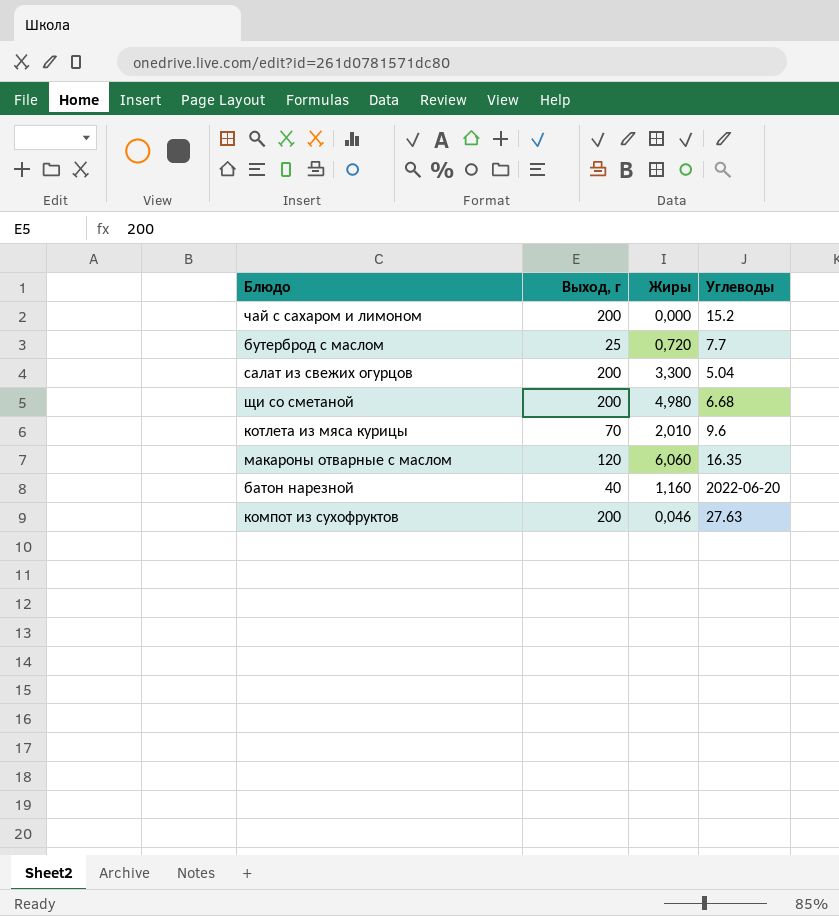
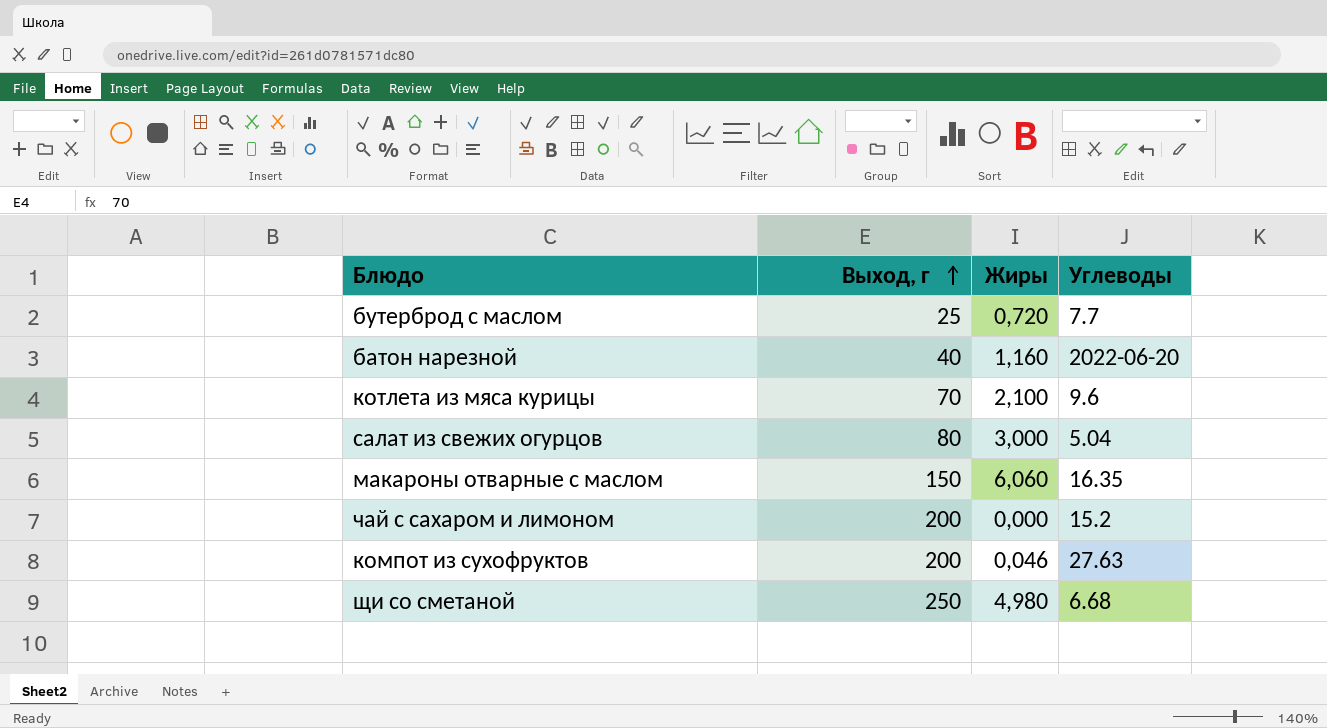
row order: none -> Выход, г ascending
котлета из мяса курицы | Жиры: 2,010 -> 2,100
салат из свежих огурцов | Выход, г: 200 -> 80
салат из свежих огурцов | Жиры: 3,300 -> 3,000
макароны отварные с маслом | Выход, г: 120 -> 150
щи со сметаной | Выход, г: 200 -> 250

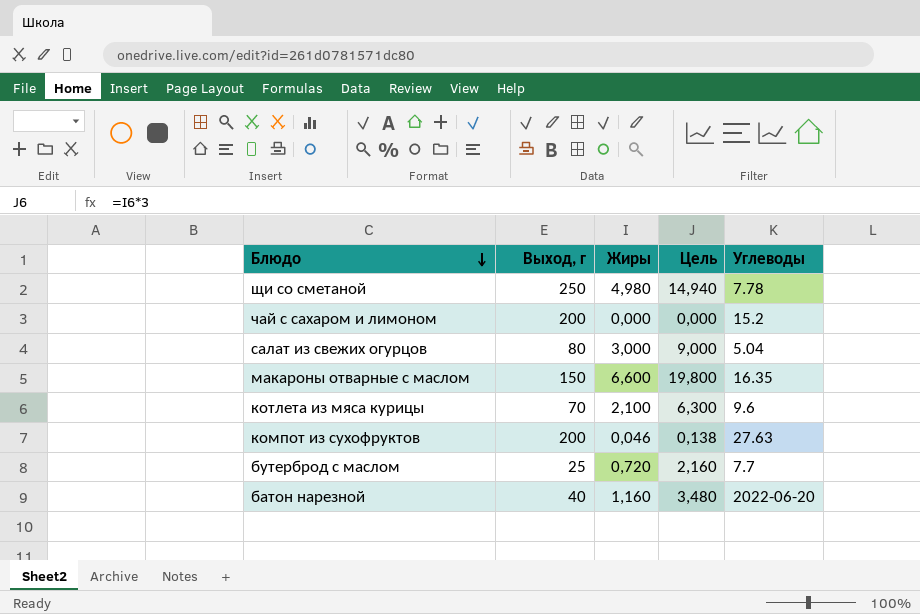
row order: Выход, г ascending -> Блюдо descending
column Цель | formula: none -> [Жиры] * 3
щи со сметаной | Углеводы: 6.68 -> 7.78
макароны отварные с маслом | Жиры: 6,060 -> 6,600

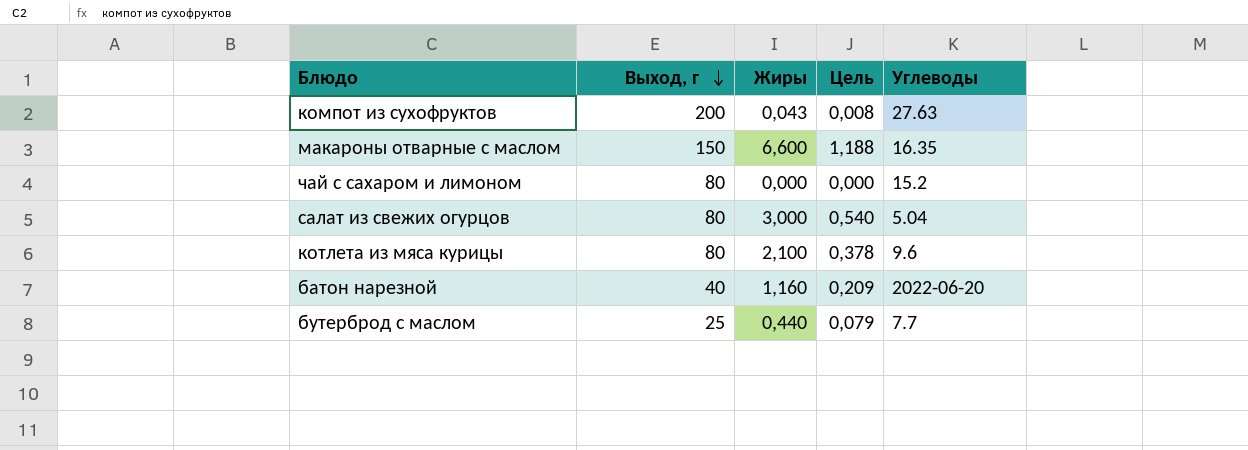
row order: Блюдо descending -> Выход, г descending
column Цель | formula: [Жиры] * 3 -> [Жиры] * 0,18
row щи со сметаной: 250 | 4,980 | 14,940 | 7.78 -> none
компот из сухофруктов | Жиры: 0,046 -> 0,043
чай с сахаром и лимоном | Выход, г: 200 -> 80
котлета из мяса курицы | Выход, г: 70 -> 80
бутерброд с маслом | Жиры: 0,720 -> 0,440

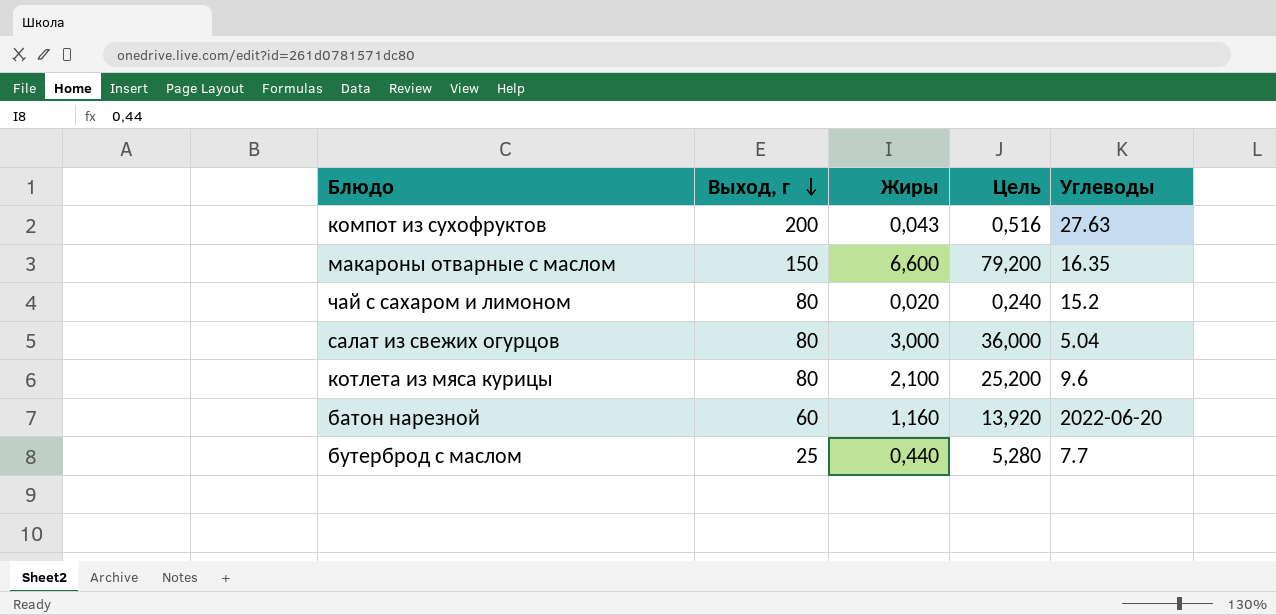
column Цель | formula: [Жиры] * 0,18 -> [Жиры] * 12
чай с сахаром и лимоном | Жиры: 0,000 -> 0,020
батон нарезной | Выход, г: 40 -> 60

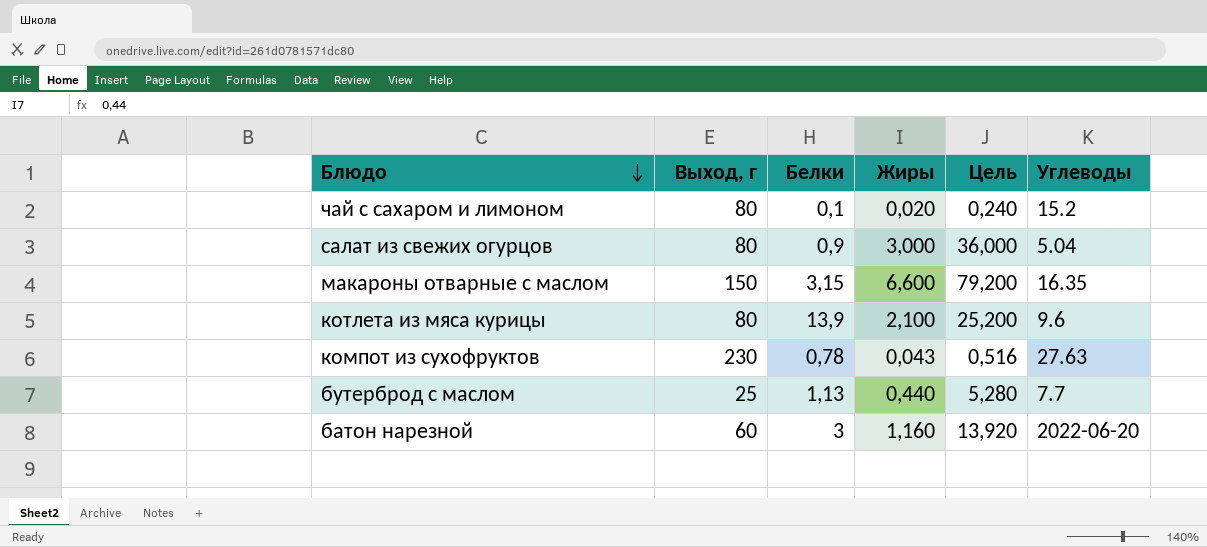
row order: Выход, г descending -> Блюдо descending
column Белки | position: none -> 3
компот из сухофруктов | Выход, г: 200 -> 230

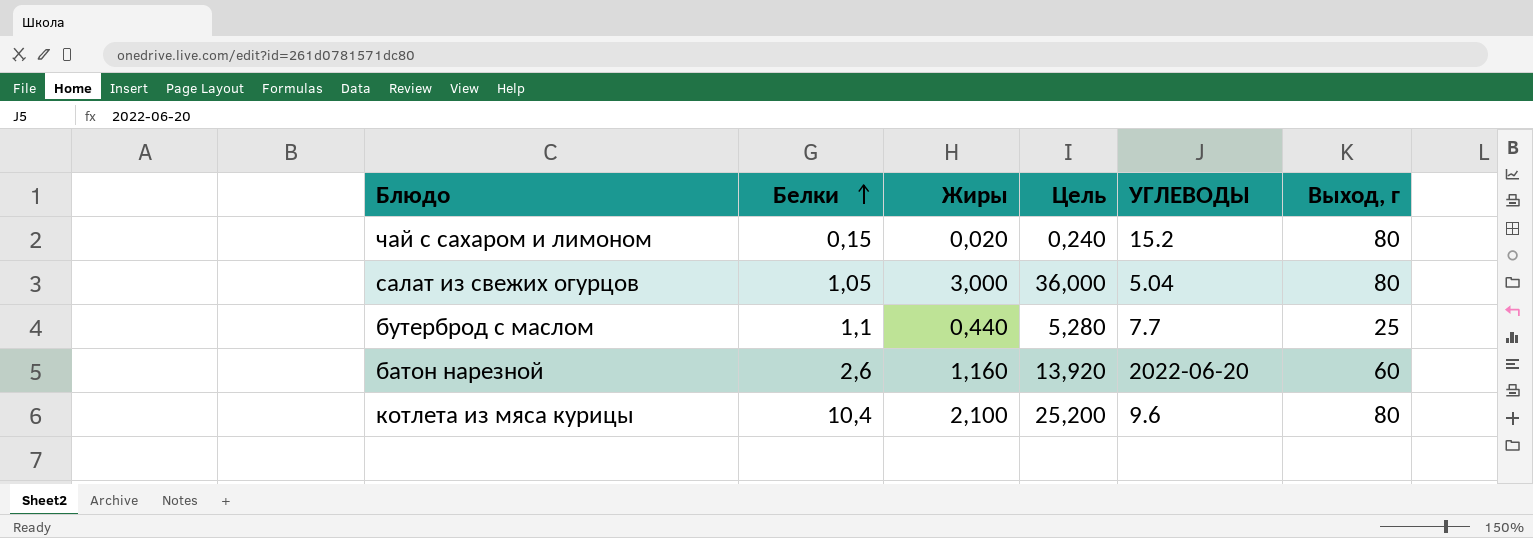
row order: Блюдо descending -> Белки ascending
column name: Углеводы -> УГЛЕВОДЫ
column Выход, г | position: 2 -> 6
row макароны отварные с маслом: 150 | 3,15 | 6,600 | 79,200 | 16.35 -> none
row компот из сухофруктов: 230 | 0,78 | 0,043 | 0,516 | 27.63 -> none
чай с сахаром и лимоном | Белки: 0,1 -> 0,15
салат из свежих огурцов | Белки: 0,9 -> 1,05
бутерброд с маслом | Белки: 1,13 -> 1,1
батон нарезной | Белки: 3 -> 2,6
котлета из мяса курицы | Белки: 13,9 -> 10,4

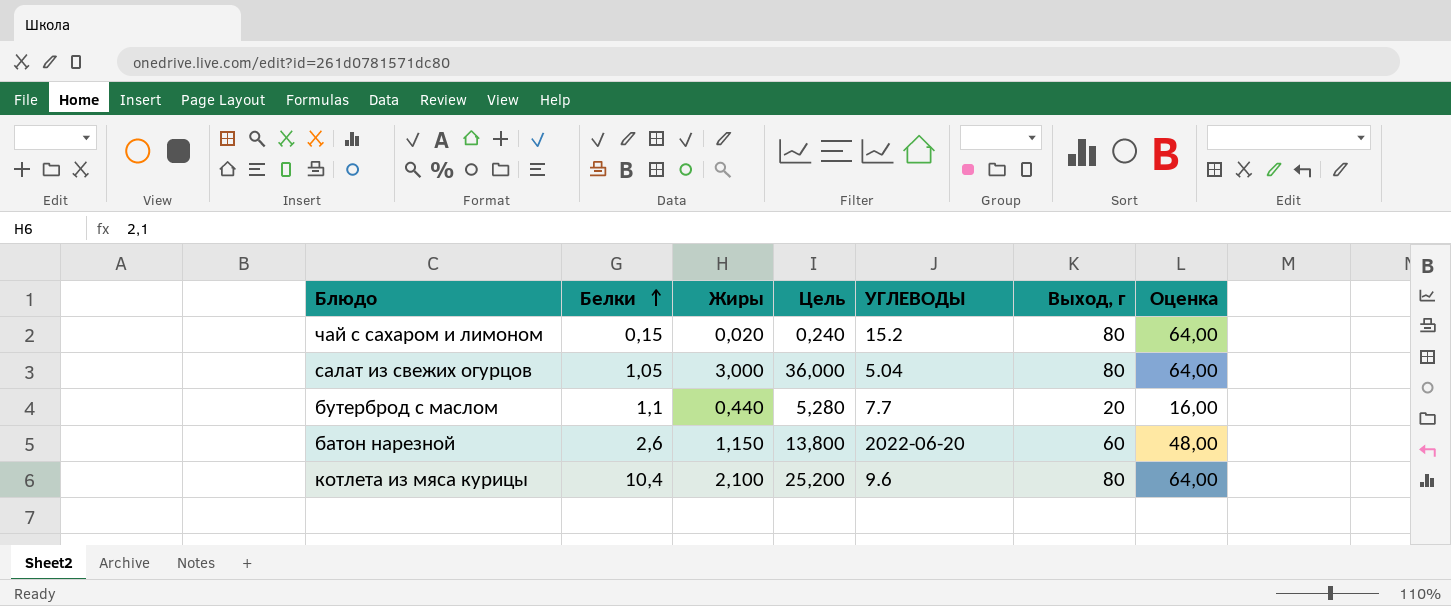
column Оценка | formula: none -> [Выход, г] * 0,8
бутерброд с маслом | Выход, г: 25 -> 20
батон нарезной | Жиры: 1,160 -> 1,150
батон нарезной | Цель: 13,920 -> 13,800

